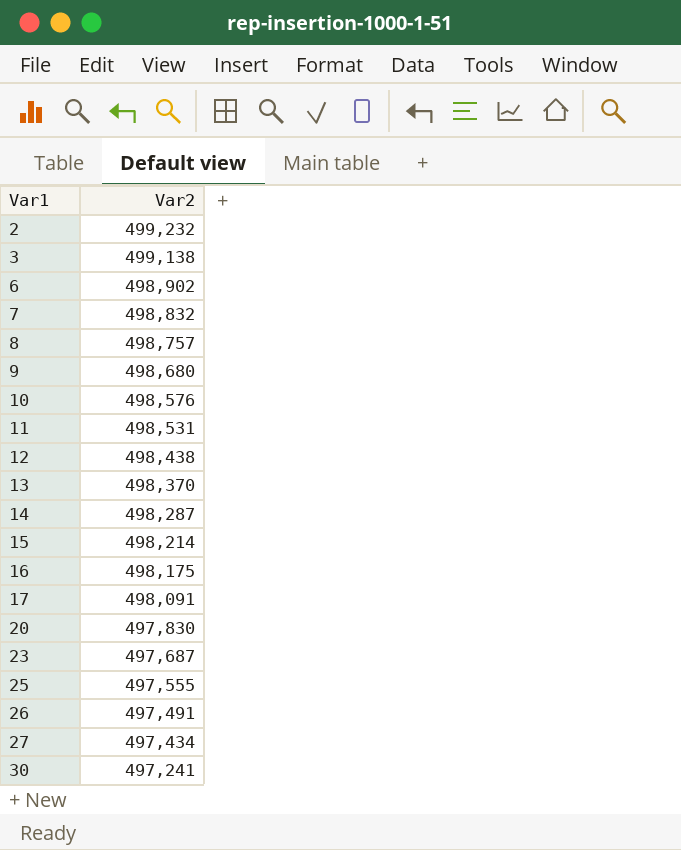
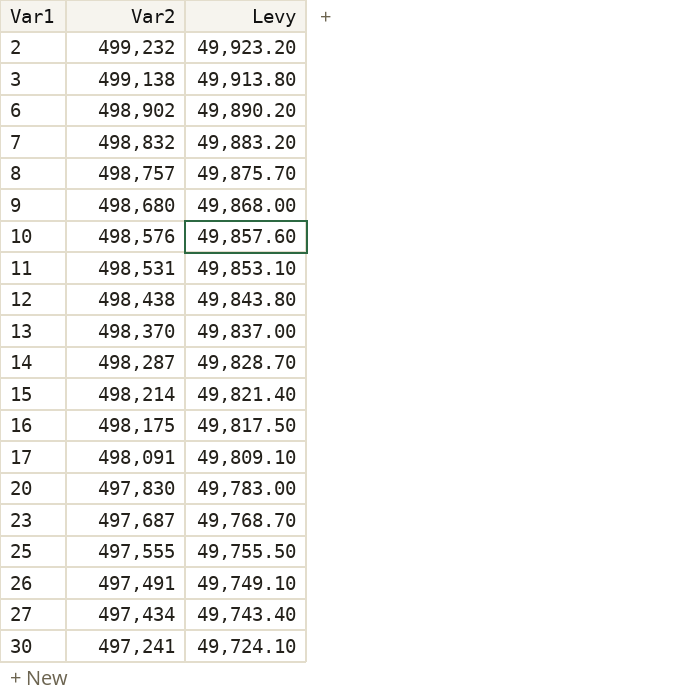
column Levy | formula: none -> [Var2] * 0.1

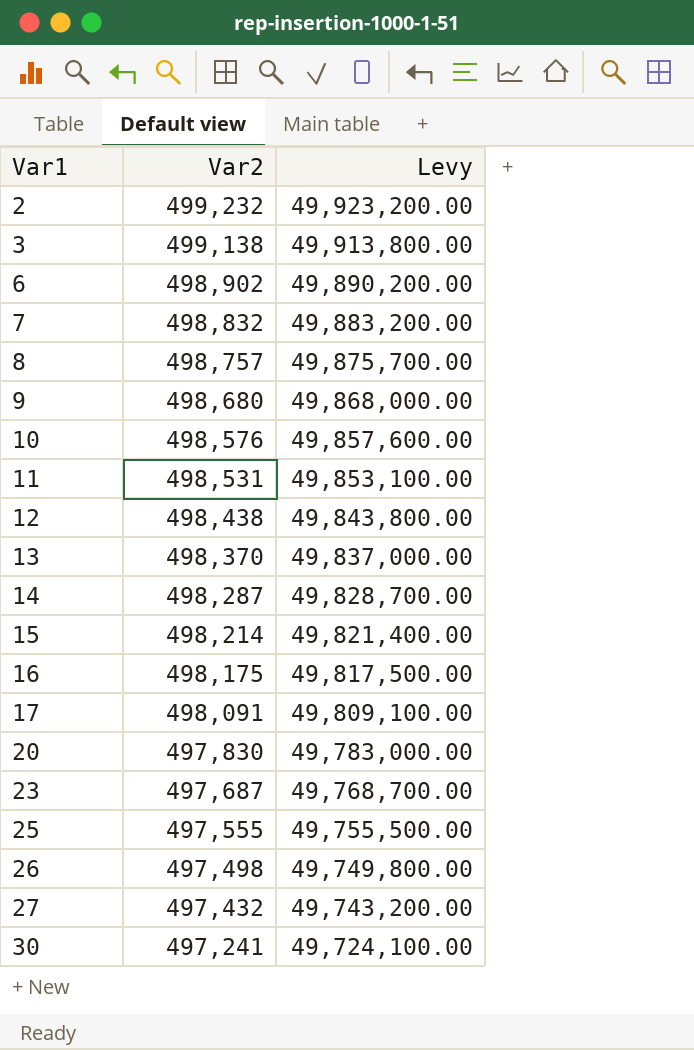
column Levy | formula: [Var2] * 0.1 -> [Var2] * 100
26 | Var2: 497,491 -> 497,498
27 | Var2: 497,434 -> 497,432

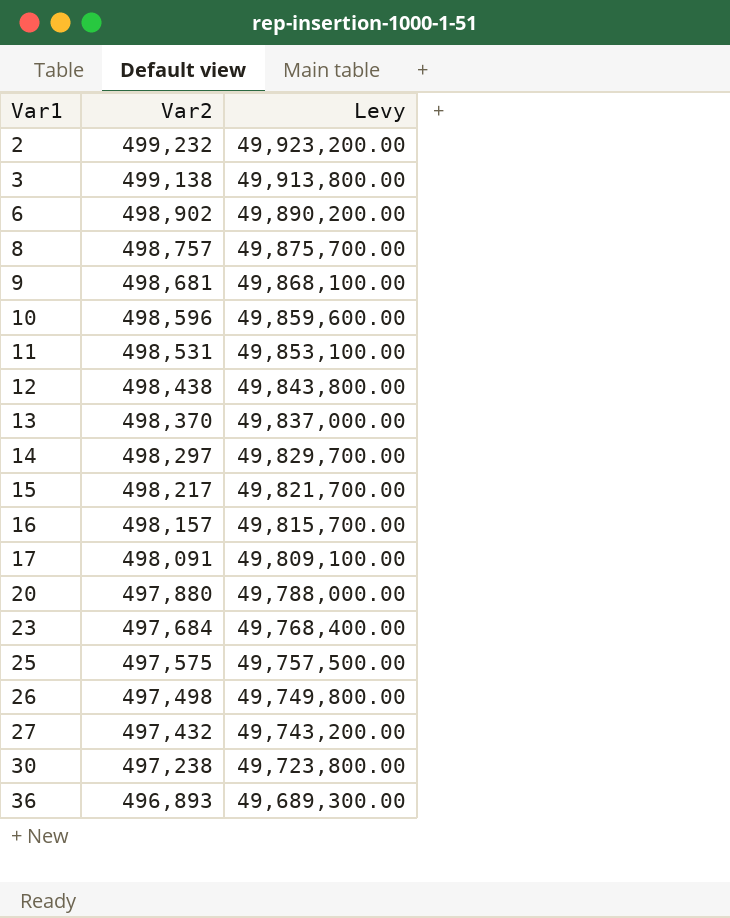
row 7: 498,832 | 49,883,200.00 -> none
9 | Var2: 498,680 -> 498,681
9 | Levy: 49,868,000.00 -> 49,868,100.00
10 | Var2: 498,576 -> 498,596
10 | Levy: 49,857,600.00 -> 49,859,600.00
14 | Var2: 498,287 -> 498,297
14 | Levy: 49,828,700.00 -> 49,829,700.00
15 | Var2: 498,214 -> 498,217
15 | Levy: 49,821,400.00 -> 49,821,700.00
16 | Var2: 498,175 -> 498,157
16 | Levy: 49,817,500.00 -> 49,815,700.00
20 | Var2: 497,830 -> 497,880
20 | Levy: 49,783,000.00 -> 49,788,000.00
23 | Var2: 497,687 -> 497,684
23 | Levy: 49,768,700.00 -> 49,768,400.00
25 | Var2: 497,555 -> 497,575
25 | Levy: 49,755,500.00 -> 49,757,500.00
30 | Var2: 497,241 -> 497,238
30 | Levy: 49,724,100.00 -> 49,723,800.00
row 36: none -> 496,893 | 49,689,300.00

